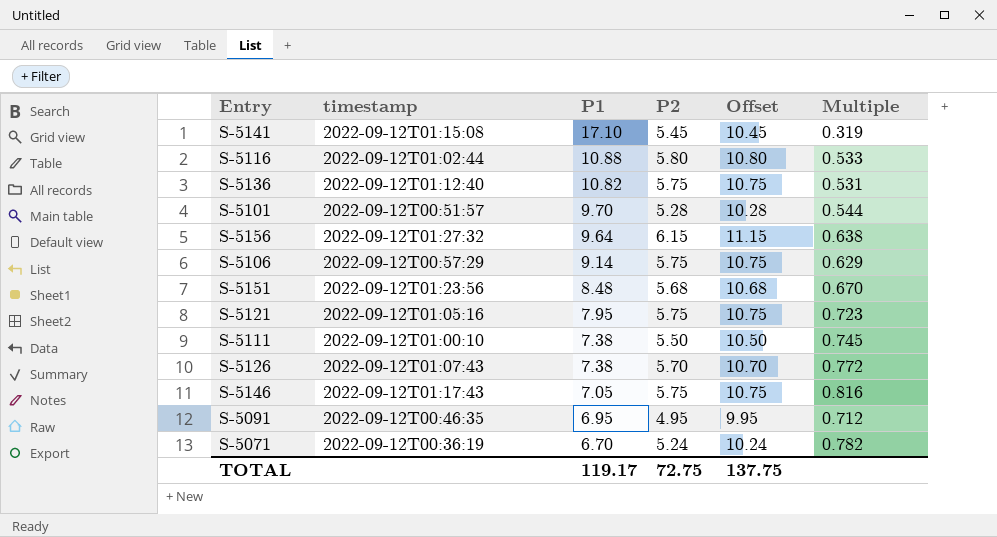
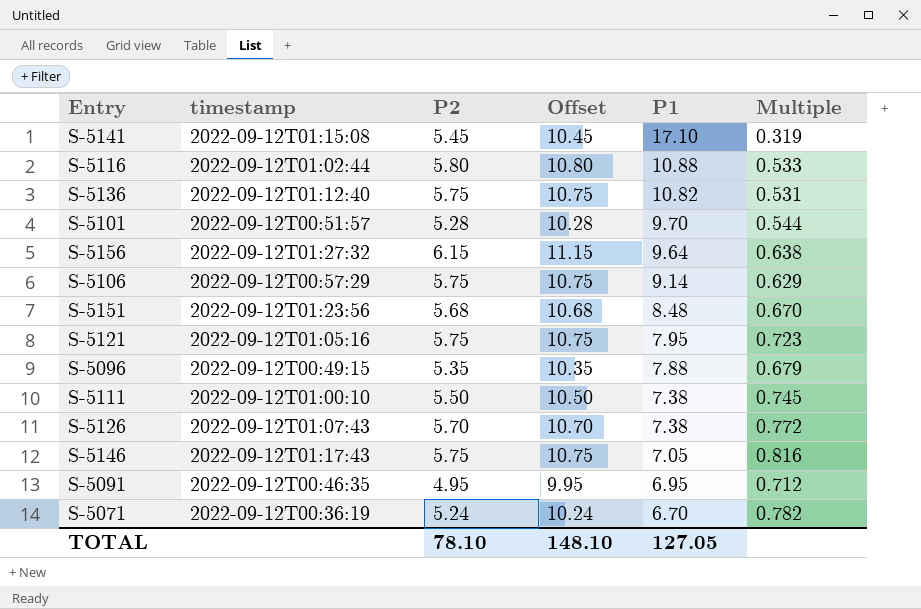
column P1 | position: 3 -> 5
row S-5096: none -> 2022-09-12T00:49:15 | 5.35 | 10.35 | 7.88 | 0.679
TOTAL | P2: 72.75 -> 78.10
TOTAL | Offset: 137.75 -> 148.10
TOTAL | P1: 119.17 -> 127.05

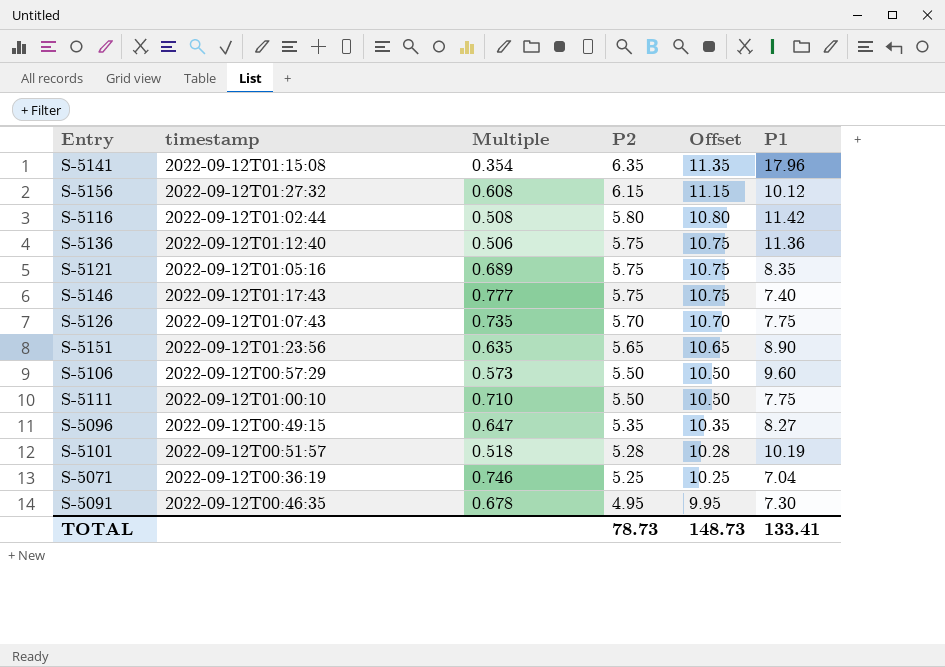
row order: P1 descending -> P2 descending
column Multiple | position: 6 -> 3
S-5141 | Multiple: 0.319 -> 0.354
S-5141 | P2: 5.45 -> 6.35
S-5141 | Offset: 10.45 -> 11.35
S-5141 | P1: 17.10 -> 17.96
S-5156 | Multiple: 0.638 -> 0.608
S-5156 | P1: 9.64 -> 10.12
S-5116 | Multiple: 0.533 -> 0.508
S-5116 | P1: 10.88 -> 11.42
S-5136 | Multiple: 0.531 -> 0.506
S-5136 | P1: 10.82 -> 11.36
S-5121 | Multiple: 0.723 -> 0.689
S-5121 | P1: 7.95 -> 8.35
S-5146 | Multiple: 0.816 -> 0.777
S-5146 | P1: 7.05 -> 7.40
S-5126 | Multiple: 0.772 -> 0.735
S-5126 | P1: 7.38 -> 7.75
S-5151 | Multiple: 0.670 -> 0.635
S-5151 | P2: 5.68 -> 5.65
S-5151 | Offset: 10.68 -> 10.65
S-5151 | P1: 8.48 -> 8.90
S-5106 | Multiple: 0.629 -> 0.573
S-5106 | P2: 5.75 -> 5.50
S-5106 | Offset: 10.75 -> 10.50
S-5106 | P1: 9.14 -> 9.60
S-5111 | Multiple: 0.745 -> 0.710
S-5111 | P1: 7.38 -> 7.75
S-5096 | Multiple: 0.679 -> 0.647
S-5096 | P1: 7.88 -> 8.27
S-5101 | Multiple: 0.544 -> 0.518
S-5101 | P1: 9.70 -> 10.19
S-5071 | Multiple: 0.782 -> 0.746
S-5071 | P2: 5.24 -> 5.25
S-5071 | Offset: 10.24 -> 10.25
S-5071 | P1: 6.70 -> 7.04
S-5091 | Multiple: 0.712 -> 0.678
S-5091 | P1: 6.95 -> 7.30
TOTAL | P2: 78.10 -> 78.73
TOTAL | Offset: 148.10 -> 148.73
TOTAL | P1: 127.05 -> 133.41

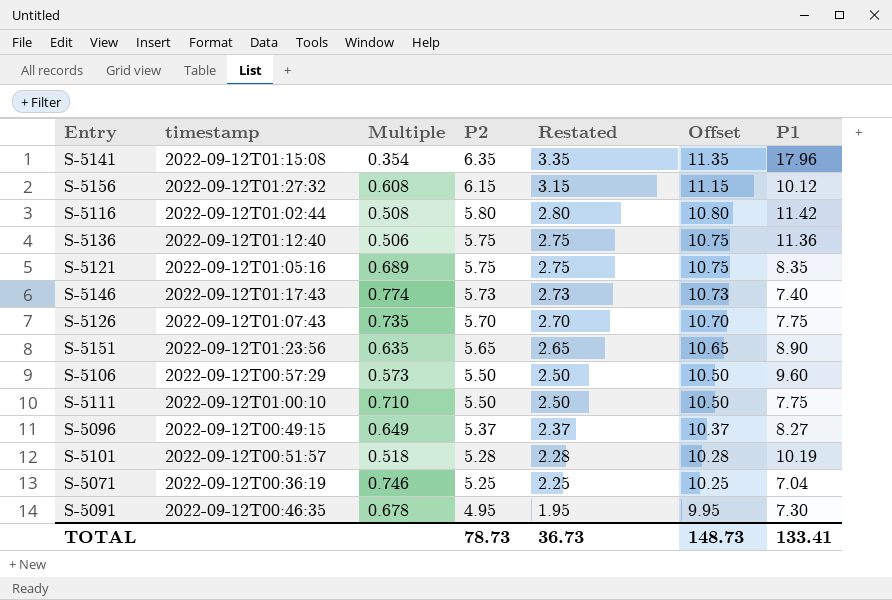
column Restated | formula: none -> [P2] - 3
S-5146 | Multiple: 0.777 -> 0.774
S-5146 | P2: 5.75 -> 5.73
S-5146 | Offset: 10.75 -> 10.73
S-5096 | Multiple: 0.647 -> 0.649
S-5096 | P2: 5.35 -> 5.37
S-5096 | Offset: 10.35 -> 10.37

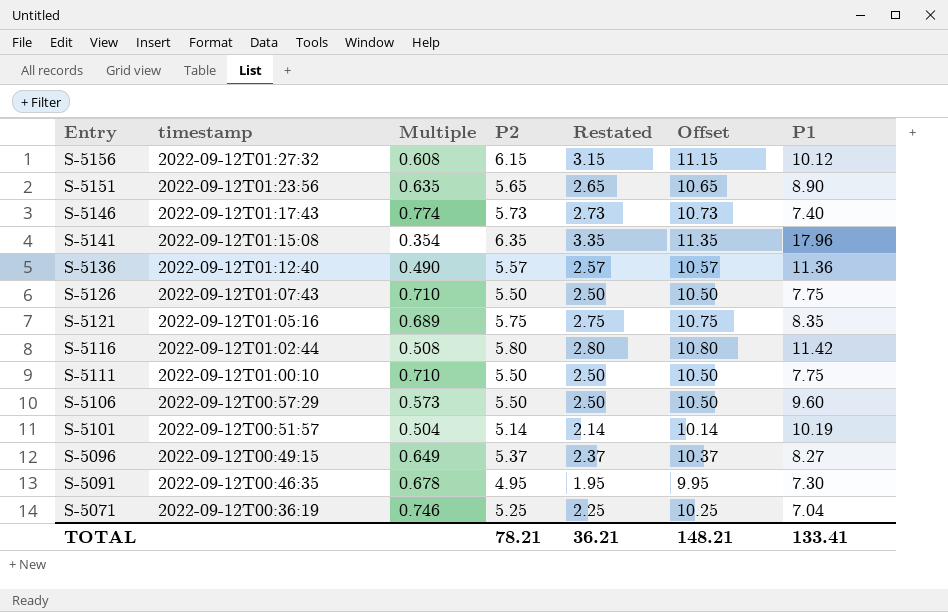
row order: P2 descending -> Entry descending
S-5136 | Multiple: 0.506 -> 0.490
S-5136 | P2: 5.75 -> 5.57
S-5136 | Restated: 2.75 -> 2.57
S-5136 | Offset: 10.75 -> 10.57
S-5126 | Multiple: 0.735 -> 0.710
S-5126 | P2: 5.70 -> 5.50
S-5126 | Restated: 2.70 -> 2.50
S-5126 | Offset: 10.70 -> 10.50
S-5101 | Multiple: 0.518 -> 0.504
S-5101 | P2: 5.28 -> 5.14
S-5101 | Restated: 2.28 -> 2.14
S-5101 | Offset: 10.28 -> 10.14
TOTAL | P2: 78.73 -> 78.21
TOTAL | Restated: 36.73 -> 36.21
TOTAL | Offset: 148.73 -> 148.21

